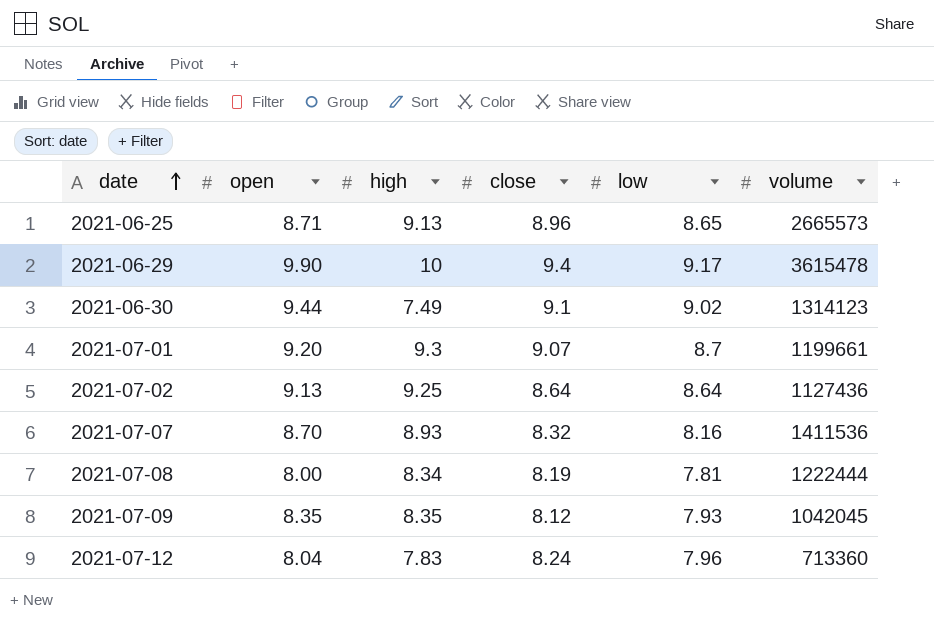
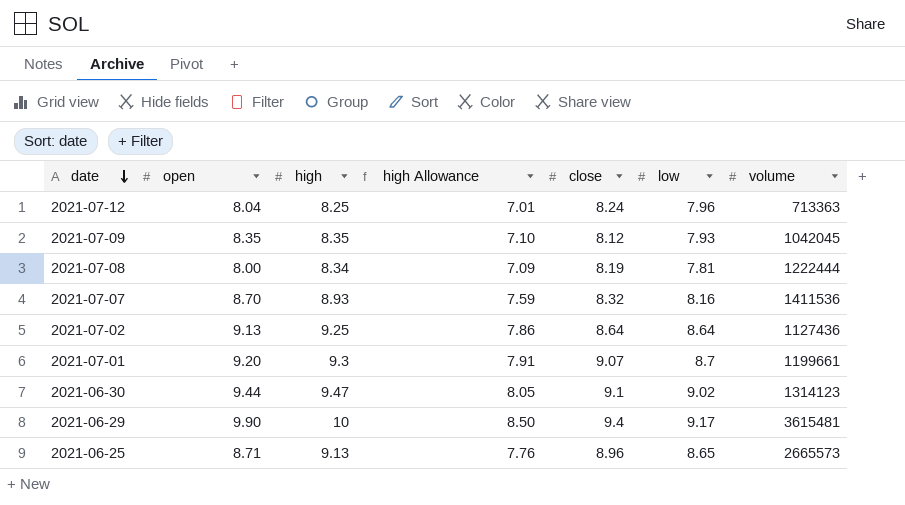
row order: date ascending -> date descending
column high Allowance | formula: none -> [high] * 0.85
2021-07-12 | high: 7.83 -> 8.25
2021-07-12 | volume: 713360 -> 713363
2021-06-30 | high: 7.49 -> 9.47
2021-06-29 | volume: 3615478 -> 3615481

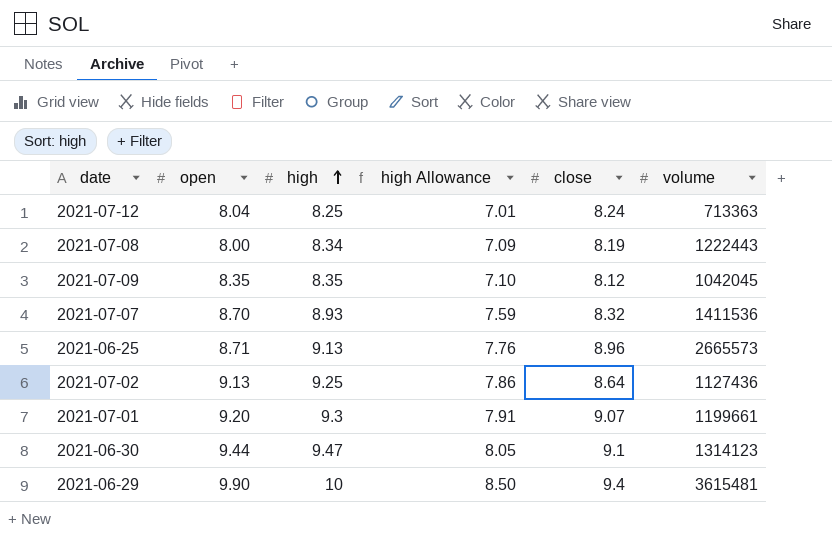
row order: date descending -> high ascending
column low | position: 6 -> none
2021-07-08 | volume: 1222444 -> 1222443

